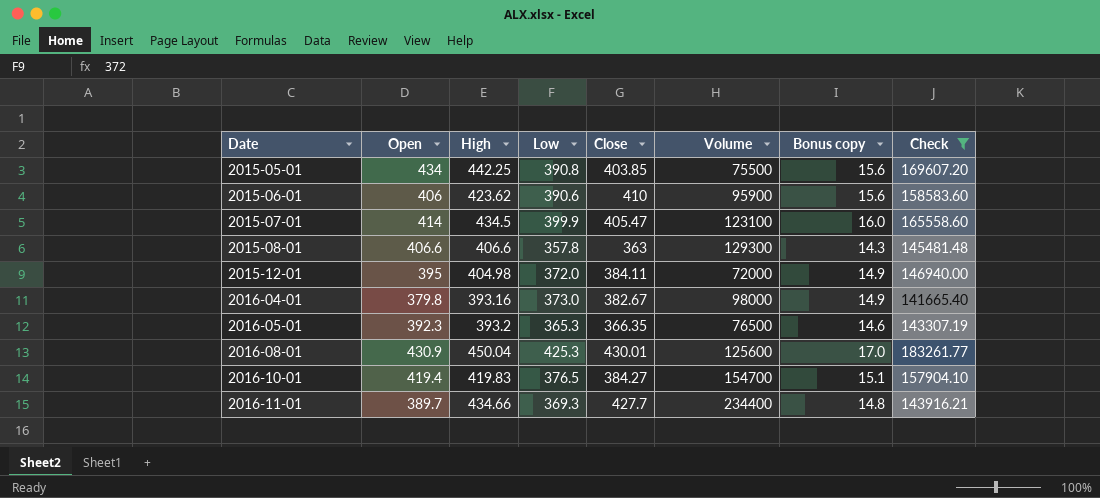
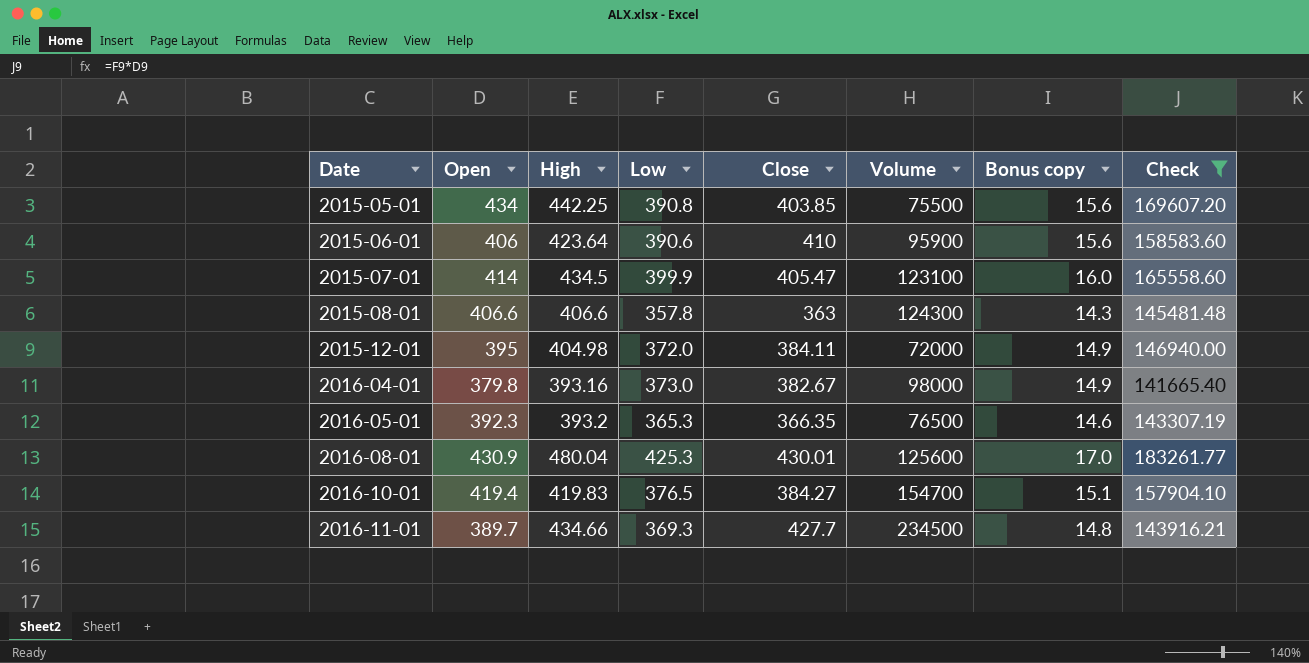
2015-06-01 | High: 423.62 -> 423.64
2015-08-01 | Volume: 129300 -> 124300
2016-08-01 | High: 450.04 -> 480.04
2016-11-01 | Volume: 234400 -> 234500

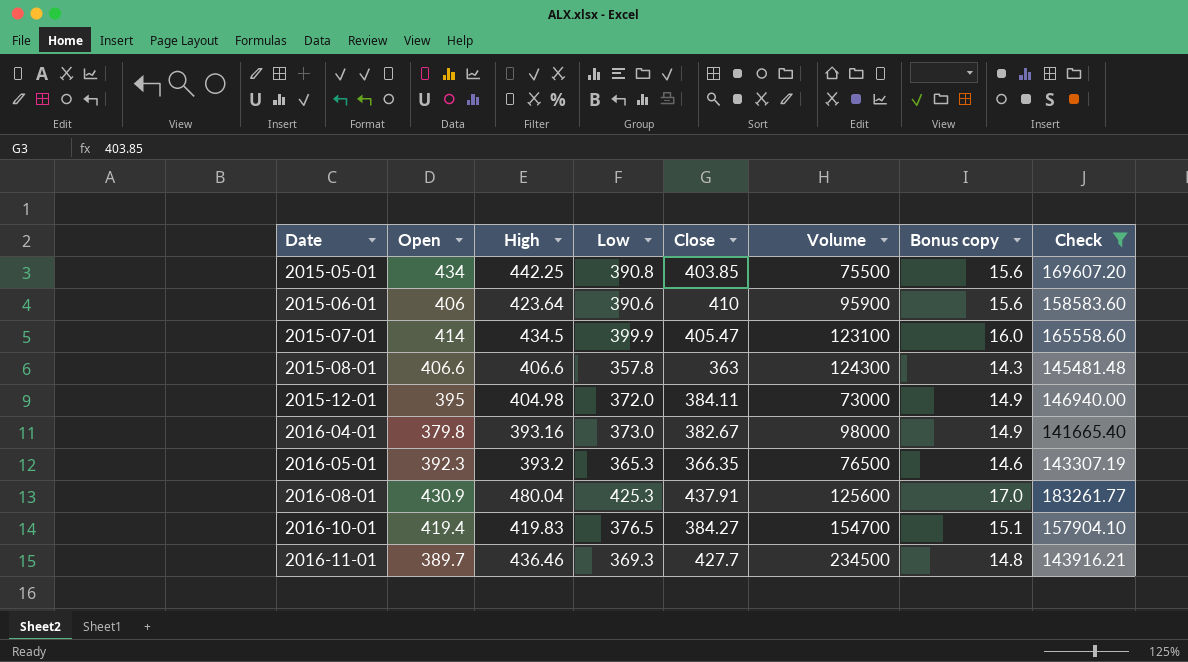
2015-12-01 | Volume: 72000 -> 73000
2016-08-01 | Close: 430.01 -> 437.91
2016-11-01 | High: 434.66 -> 436.46

